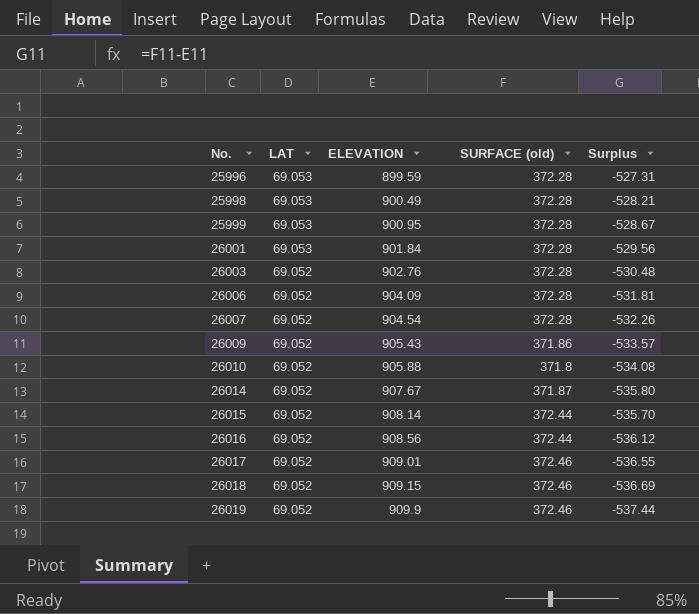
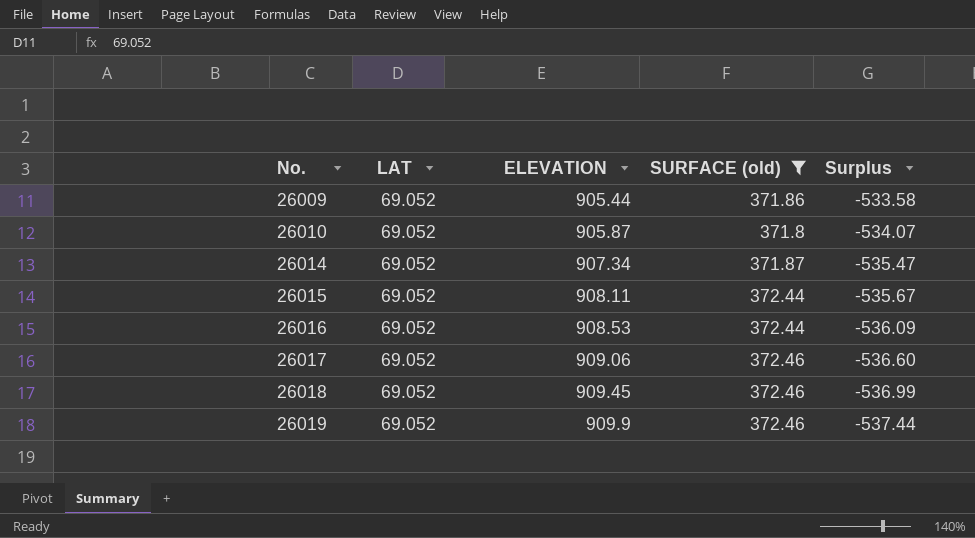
filter: none -> SURFACE (old) != 372.28
26009 | ELEVATION: 905.43 -> 905.44
26009 | Surplus: -533.57 -> -533.58
26010 | ELEVATION: 905.88 -> 905.87
26010 | Surplus: -534.08 -> -534.07
26014 | ELEVATION: 907.67 -> 907.34
26014 | Surplus: -535.80 -> -535.47
26015 | ELEVATION: 908.14 -> 908.11
26015 | Surplus: -535.70 -> -535.67
26016 | ELEVATION: 908.56 -> 908.53
26016 | Surplus: -536.12 -> -536.09
26017 | ELEVATION: 909.01 -> 909.06
26017 | Surplus: -536.55 -> -536.60
26018 | ELEVATION: 909.15 -> 909.45
26018 | Surplus: -536.69 -> -536.99

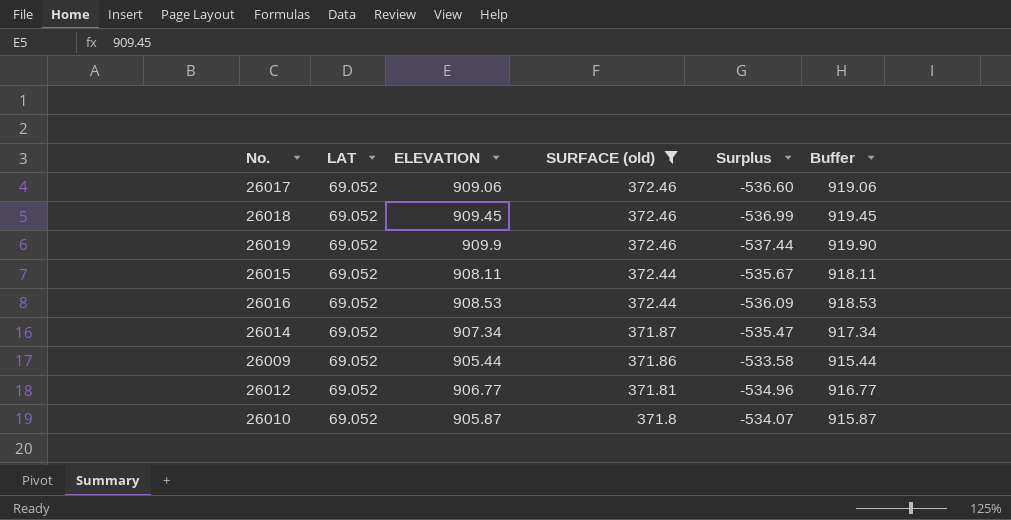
row order: No. ascending -> SURFACE (old) descending
column Buffer | formula: none -> [ELEVATION] + 10
row 26012: none -> 69.052 | 906.77 | 371.81 | -534.96 | 916.77

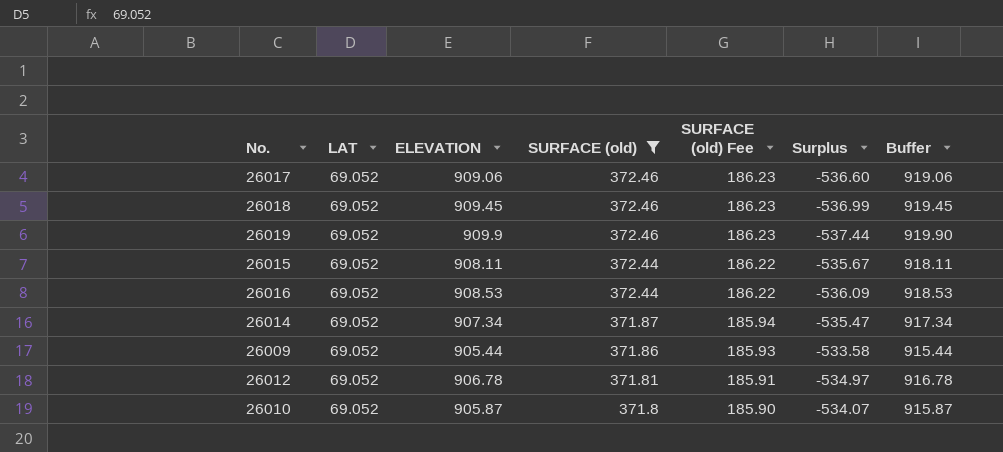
column SURFACE (old) Fee | formula: none -> [SURFACE (old)] * 0.5
26012 | ELEVATION: 906.77 -> 906.78
26012 | Surplus: -534.96 -> -534.97
26012 | Buffer: 916.77 -> 916.78

